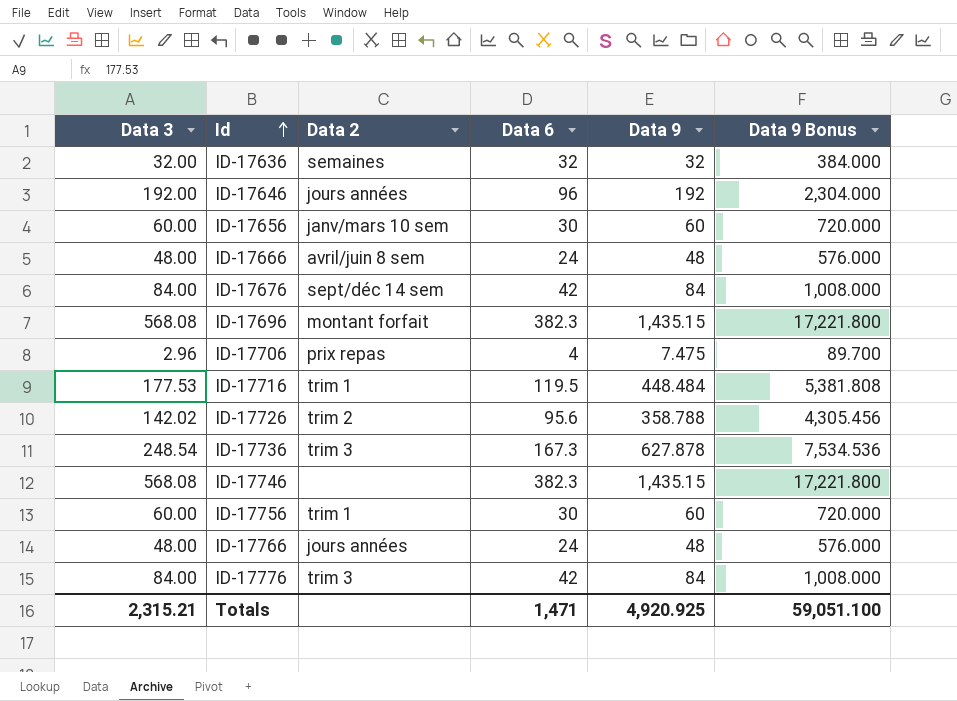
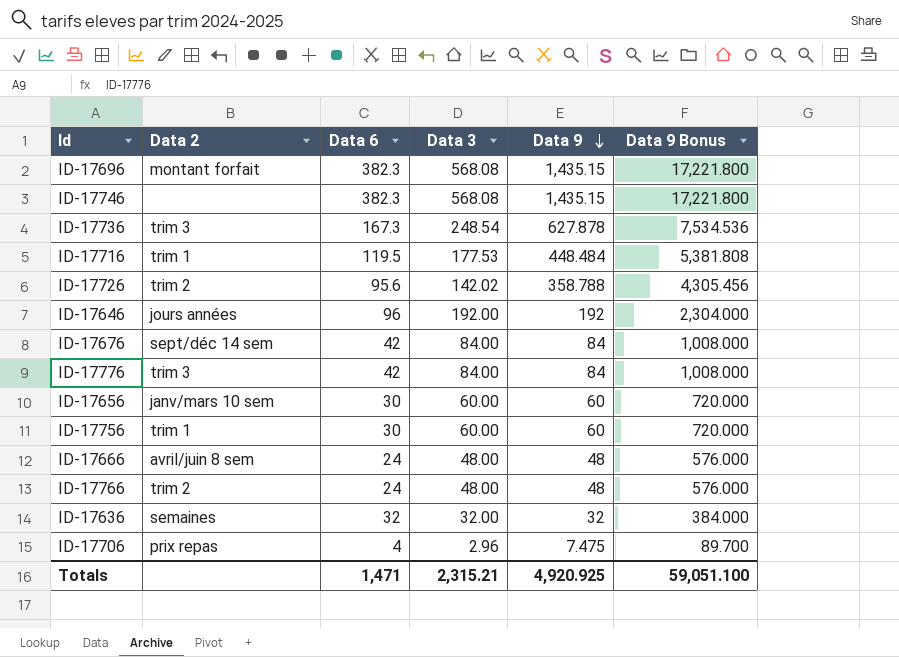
row order: Id ascending -> Data 9 descending
column Data 3 | position: 1 -> 4
ID-17766 | Data 2: jours années -> trim 2

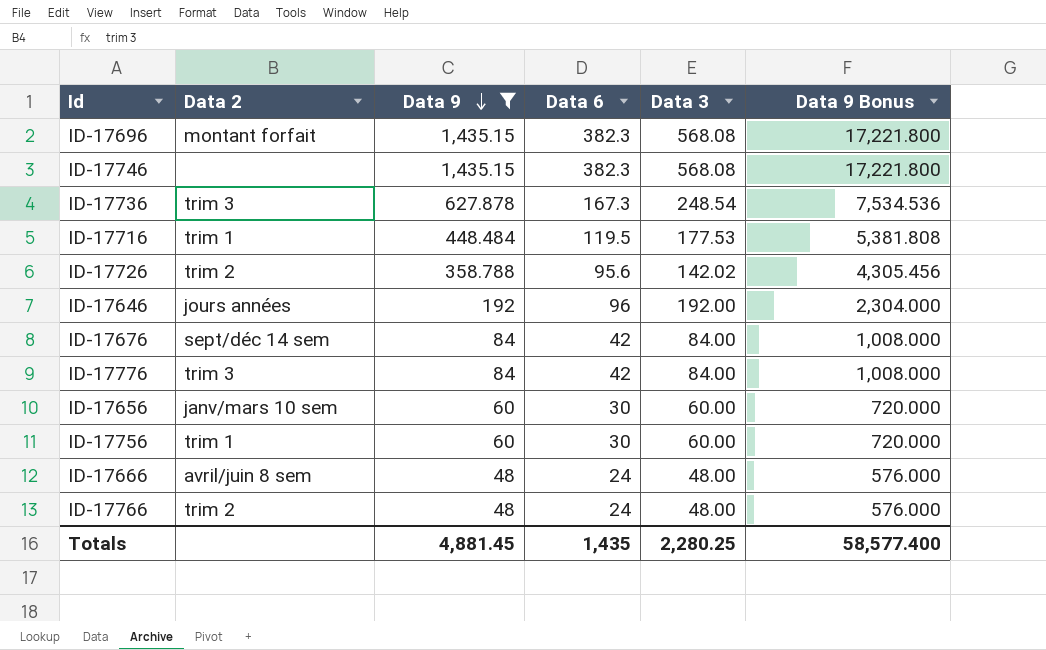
filter: none -> Data 9 >= 48
column Data 9 | position: 5 -> 3
Totals | Data 9: 4,920.925 -> 4,881.45
Totals | Data 6: 1,471 -> 1,435
Totals | Data 3: 2,315.21 -> 2,280.25
Totals | Data 9 Bonus: 59,051.100 -> 58,577.400

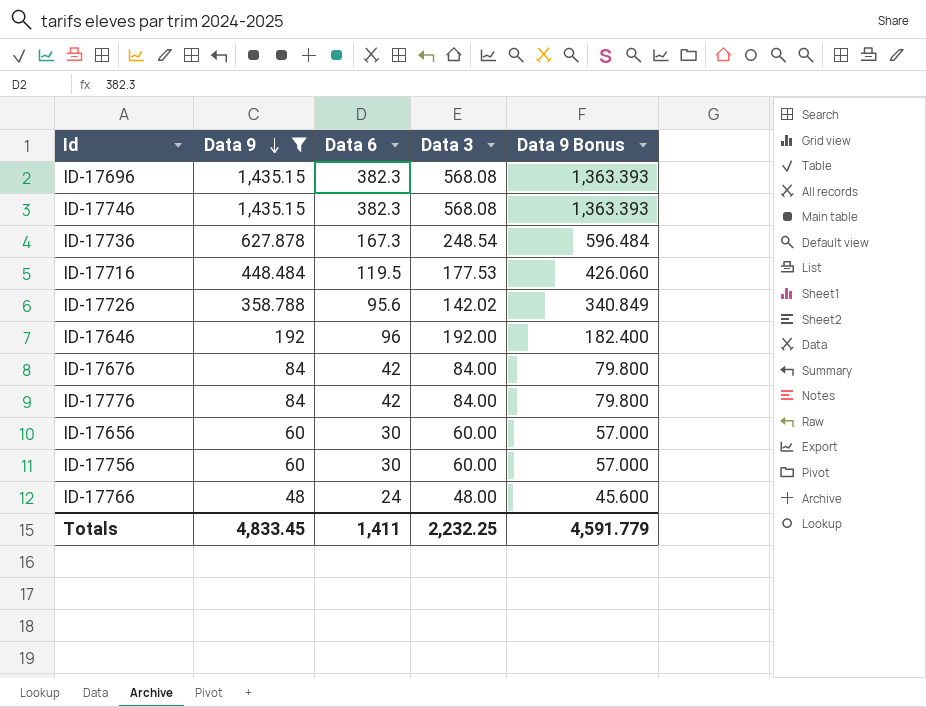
column Data 2 | position: 2 -> none
column Data 9 Bonus | formula: [Data 9] * 12 -> [Data 9] * 0.95
row ID-17666: avril/juin 8 sem | 48 | 24 | 48.00 | 576.000 -> none
Totals | Data 9: 4,881.45 -> 4,833.45
Totals | Data 6: 1,435 -> 1,411
Totals | Data 3: 2,280.25 -> 2,232.25
Totals | Data 9 Bonus: 58,577.400 -> 4,591.779

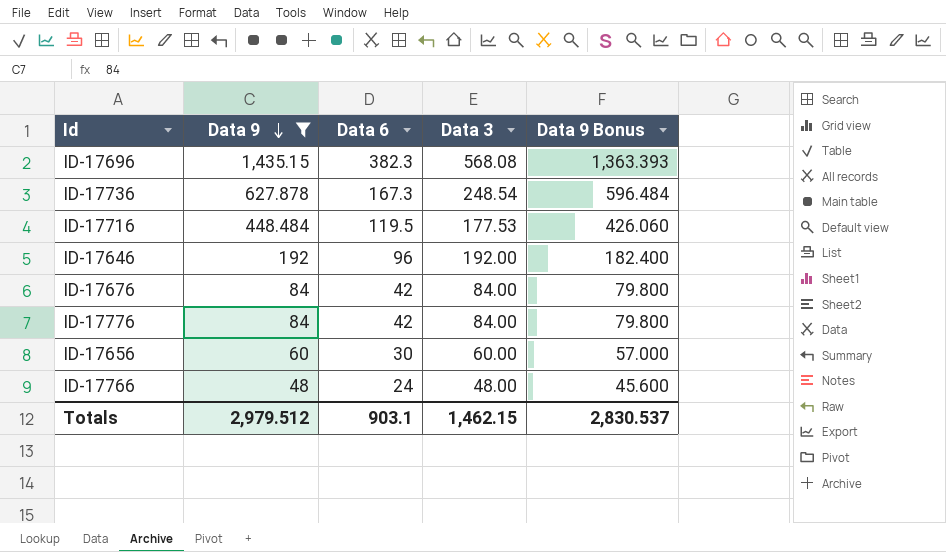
row ID-17746: 1,435.15 | 382.3 | 568.08 | 1,363.393 -> none
row ID-17726: 358.788 | 95.6 | 142.02 | 340.849 -> none
row ID-17756: 60 | 30 | 60.00 | 57.000 -> none
Totals | Data 9: 4,833.45 -> 2,979.512
Totals | Data 6: 1,411 -> 903.1
Totals | Data 3: 2,232.25 -> 1,462.15
Totals | Data 9 Bonus: 4,591.779 -> 2,830.537

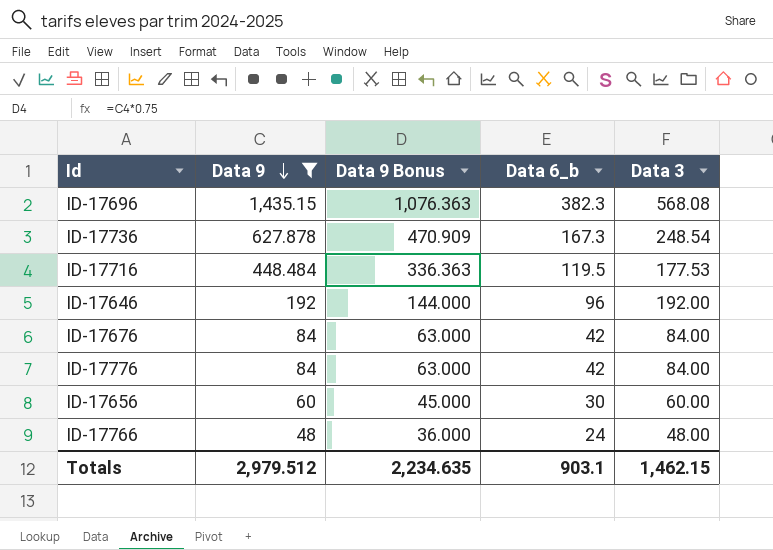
column Data 9 Bonus | formula: [Data 9] * 0.95 -> [Data 9] * 0.75
column Data 9 Bonus | position: 5 -> 3
column name: Data 6 -> Data 6_b
Totals | Data 9 Bonus: 2,830.537 -> 2,234.635

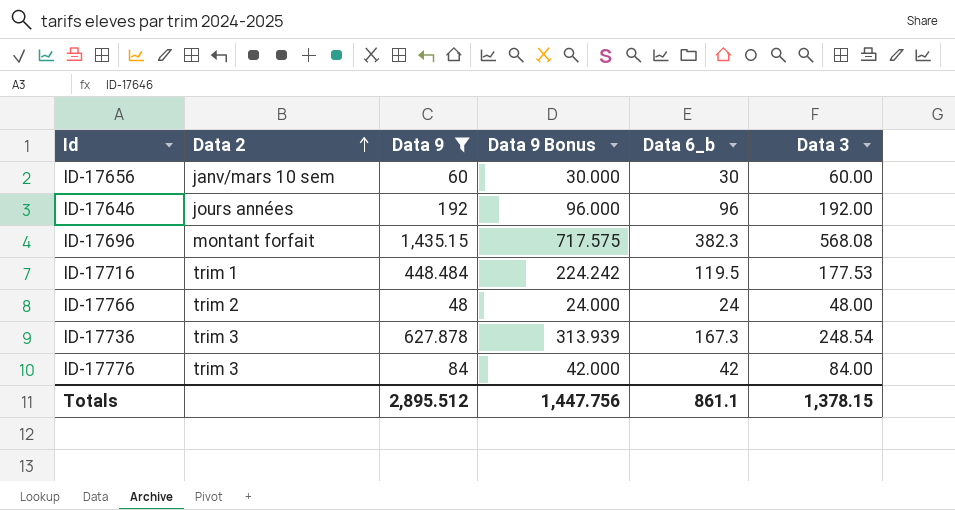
row order: Data 9 descending -> Data 2 ascending
column Data 2 | position: none -> 2
column Data 9 Bonus | formula: [Data 9] * 0.75 -> [Data 9] * 0.5
row ID-17676: 84 | 63.000 | 42 | 84.00 -> none
Totals | Data 9: 2,979.512 -> 2,895.512
Totals | Data 9 Bonus: 2,234.635 -> 1,447.756
Totals | Data 6_b: 903.1 -> 861.1
Totals | Data 3: 1,462.15 -> 1,378.15

